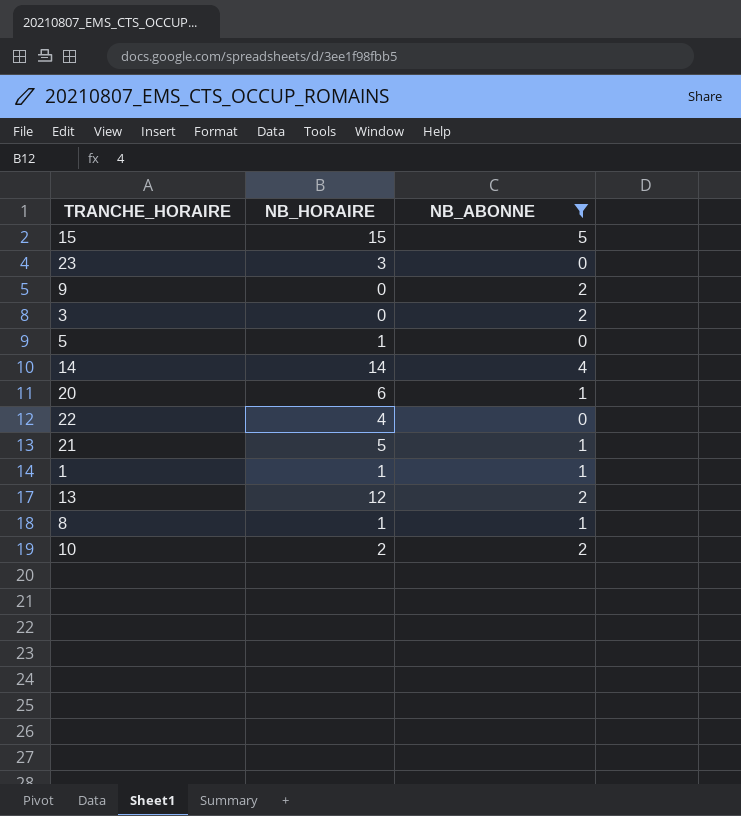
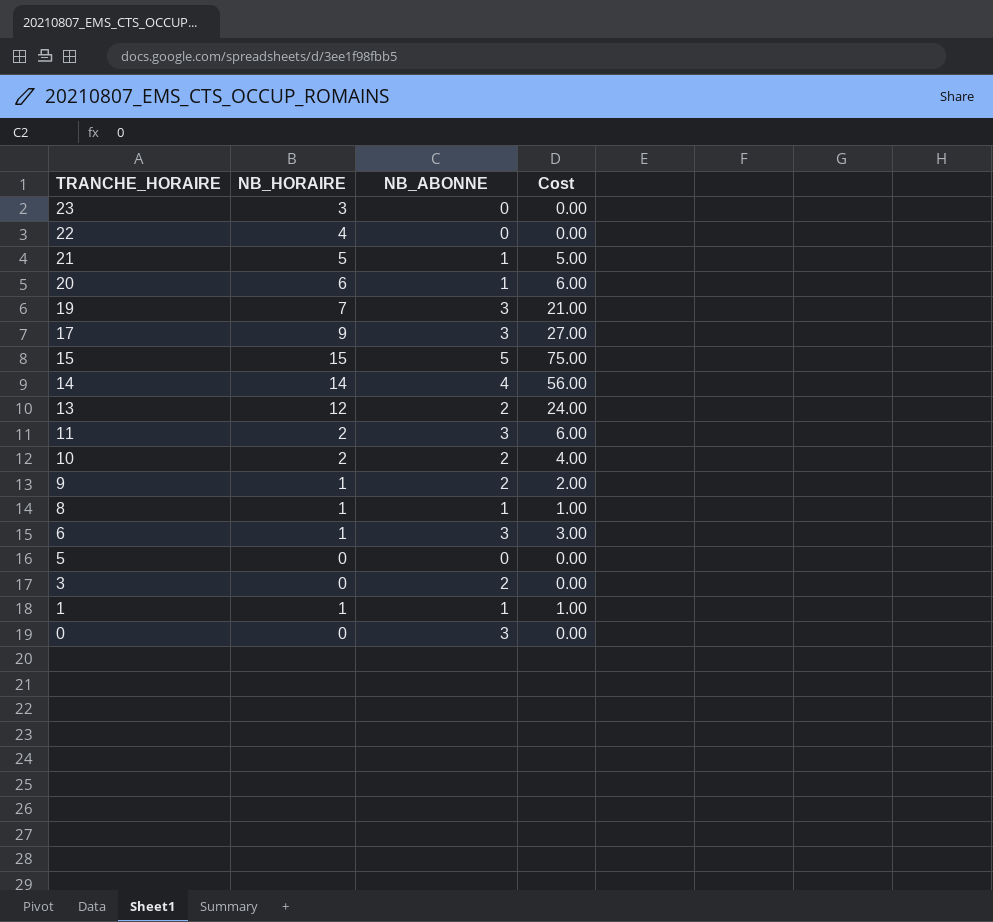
filter: NB_ABONNE != 3 -> none
row order: none -> TRANCHE_HORAIRE descending
column Cost | formula: none -> [NB_HORAIRE] * [NB_ABONNE]
9 | NB_HORAIRE: 0 -> 1
5 | NB_HORAIRE: 1 -> 0

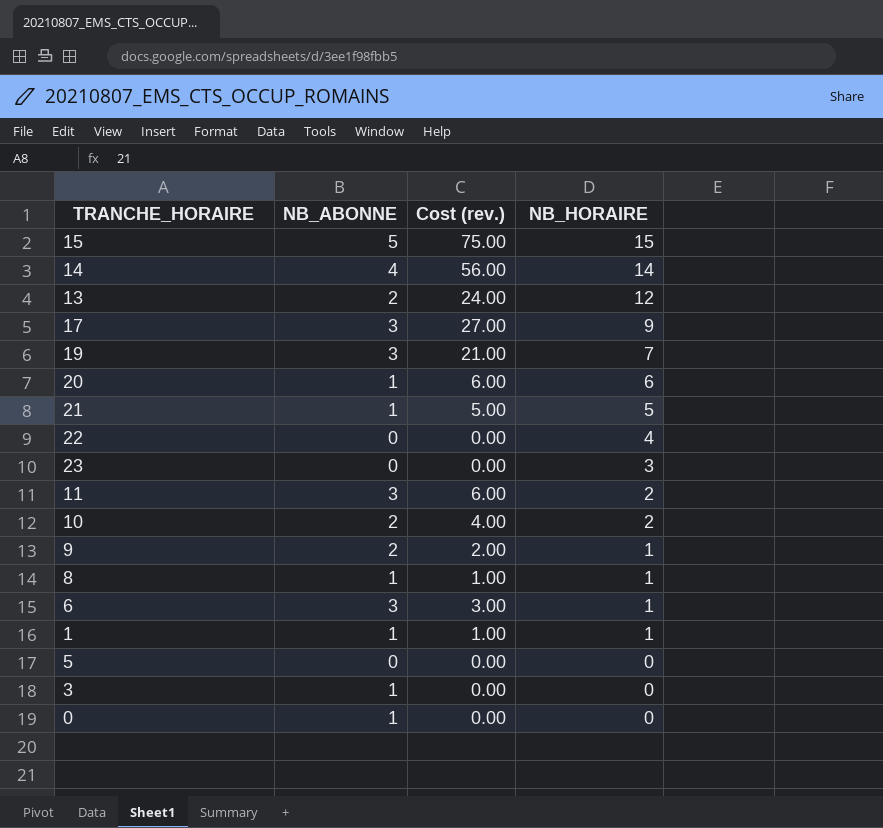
row order: TRANCHE_HORAIRE descending -> NB_HORAIRE descending
column name: Cost -> Cost (rev.)
column NB_HORAIRE | position: 2 -> 4
3 | NB_ABONNE: 2 -> 1
0 | NB_ABONNE: 3 -> 1

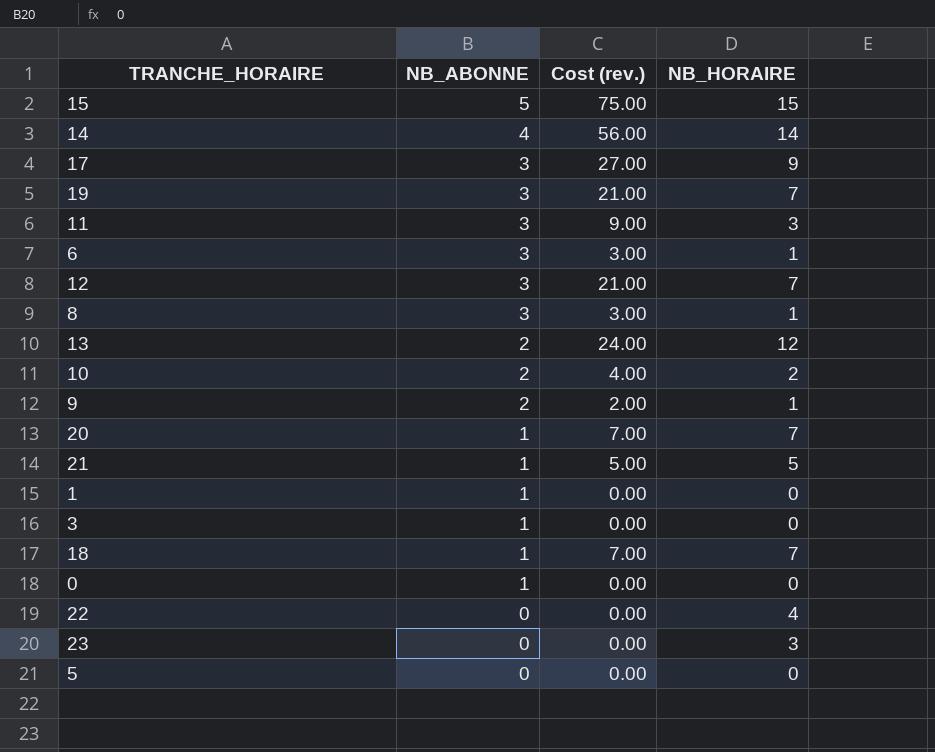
row order: NB_HORAIRE descending -> NB_ABONNE descending
11 | Cost (rev.): 6.00 -> 9.00
11 | NB_HORAIRE: 2 -> 3
row 12: none -> 3 | 21.00 | 7
8 | NB_ABONNE: 1 -> 3
8 | Cost (rev.): 1.00 -> 3.00
20 | Cost (rev.): 6.00 -> 7.00
20 | NB_HORAIRE: 6 -> 7
1 | Cost (rev.): 1.00 -> 0.00
1 | NB_HORAIRE: 1 -> 0
row 18: none -> 1 | 7.00 | 7

